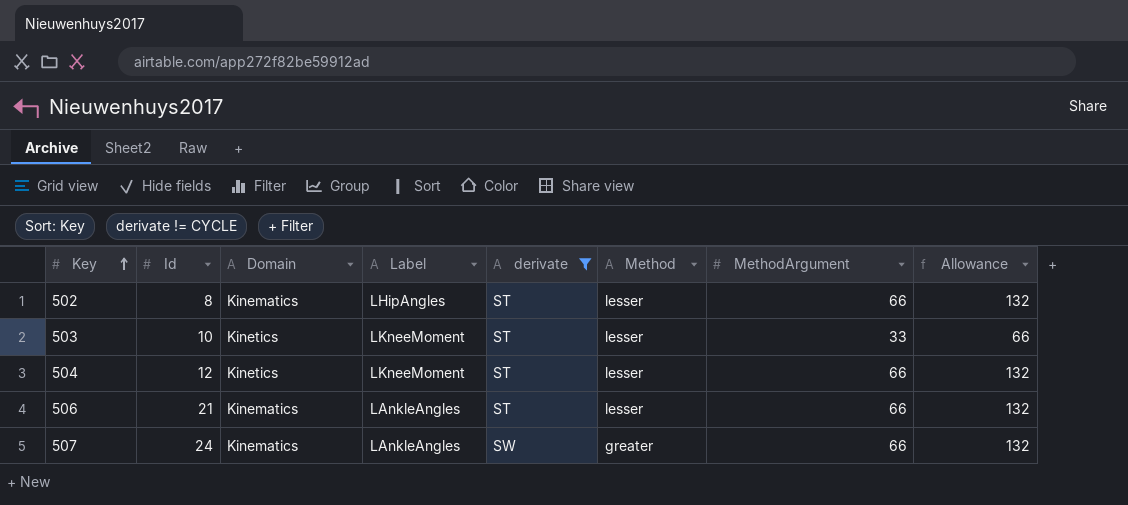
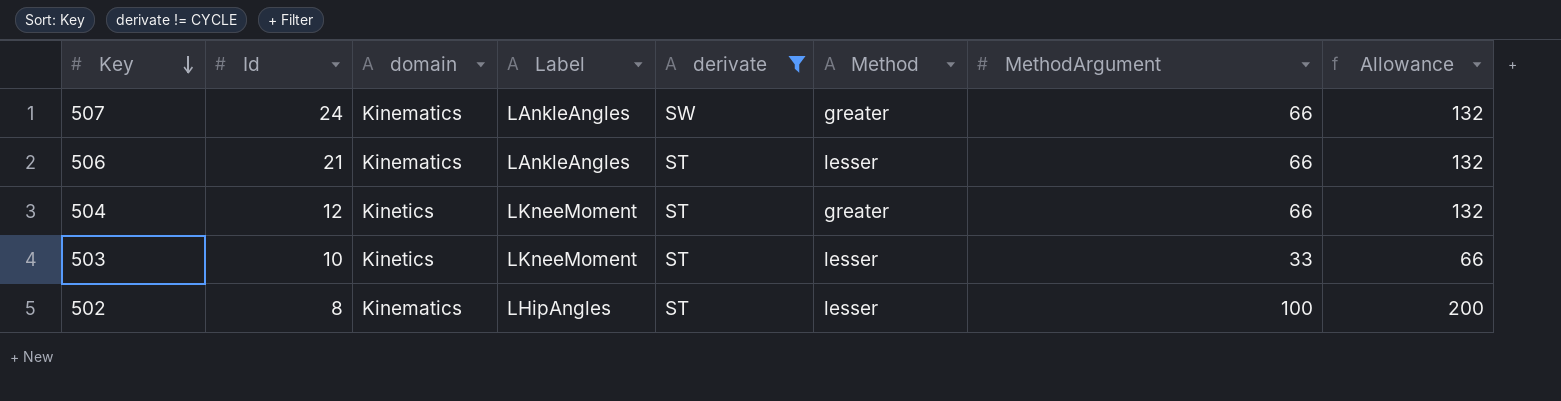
row order: Key ascending -> Key descending
column name: Domain -> domain
504 | Method: lesser -> greater
502 | MethodArgument: 66 -> 100
502 | Allowance: 132 -> 200

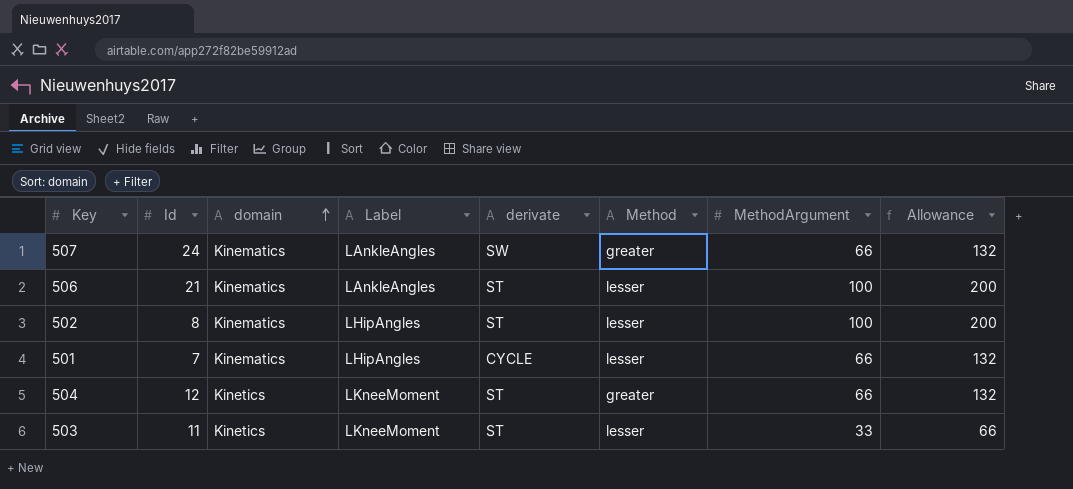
filter: derivate != CYCLE -> none
row order: Key descending -> domain ascending
506 | MethodArgument: 66 -> 100
506 | Allowance: 132 -> 200
503 | Id: 10 -> 11

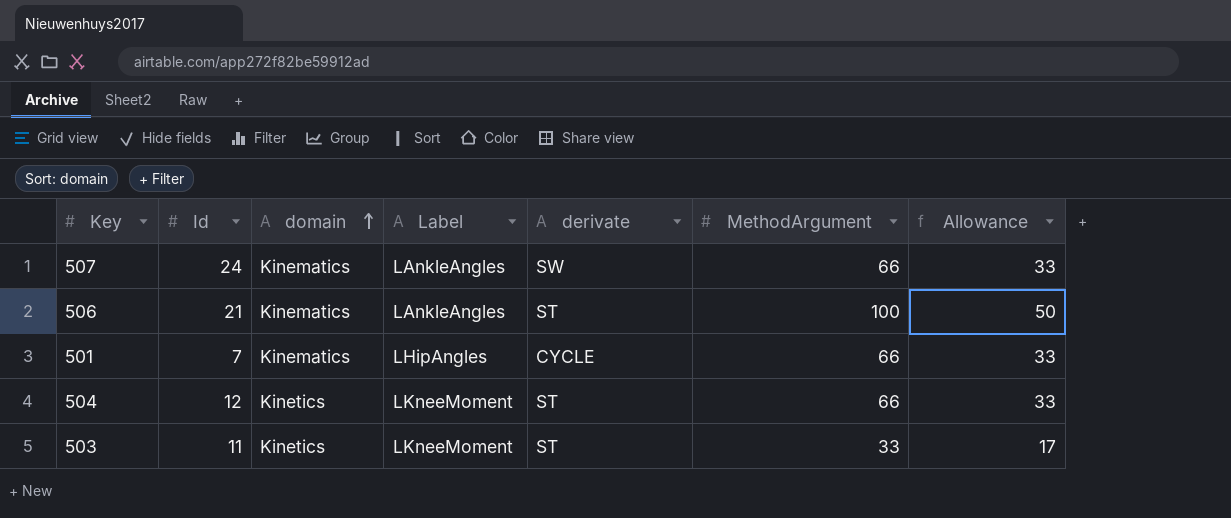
column Method | position: 6 -> none
column Allowance | formula: [MethodArgument] * 2 -> [MethodArgument] * 0.5
row 502: 8 | Kinematics | LHipAngles | ST | lesser | 100 | 200 -> none

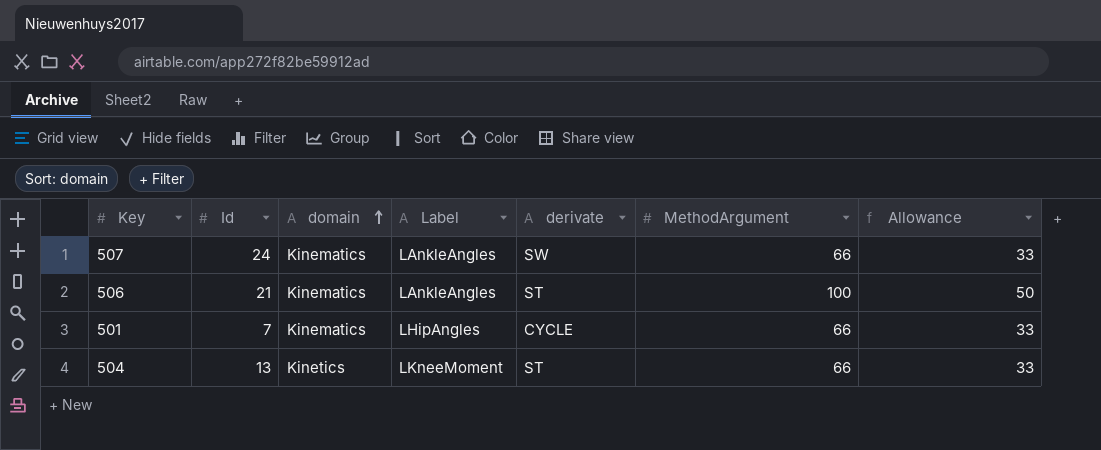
row 503: 11 | Kinetics | LKneeMoment | ST | 33 | 17 -> none
504 | Id: 12 -> 13

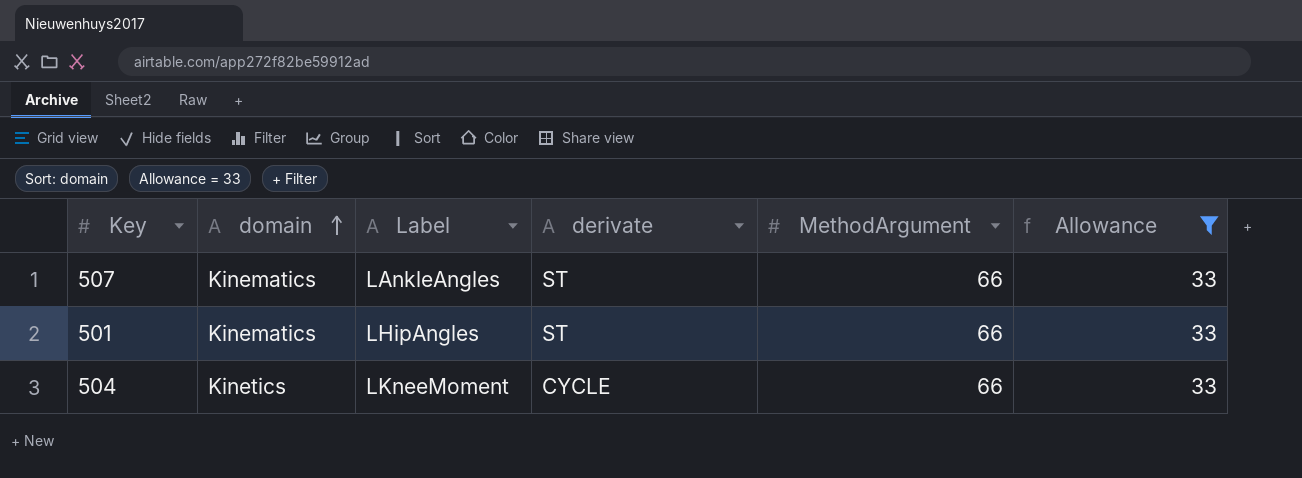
filter: none -> Allowance = 33
column Id | position: 2 -> none
507 | derivate: SW -> ST
501 | derivate: CYCLE -> ST
504 | derivate: ST -> CYCLE

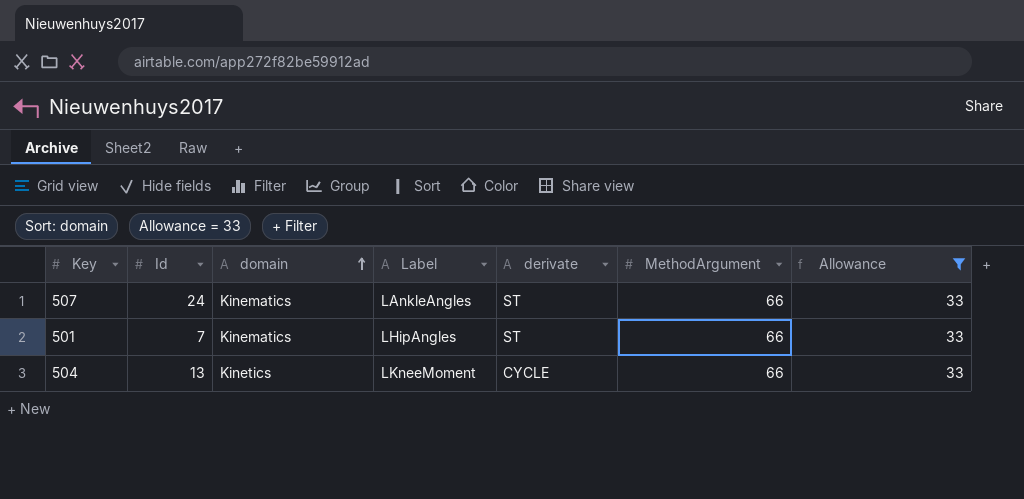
column Id | position: none -> 2

